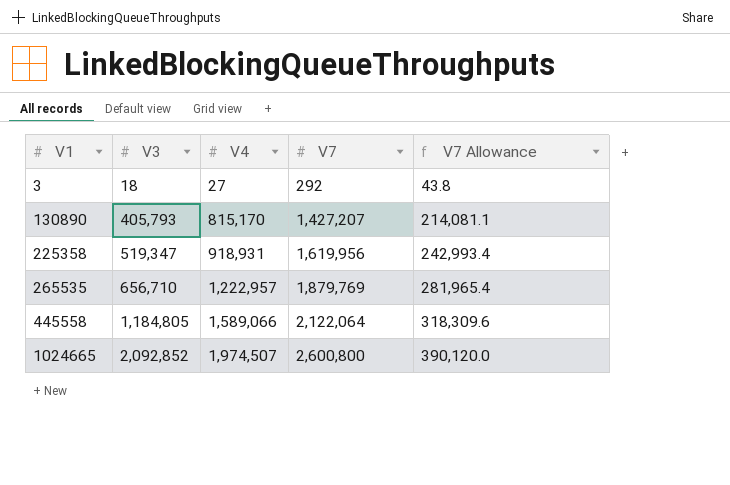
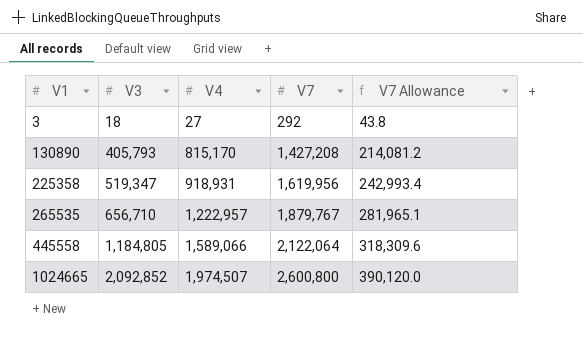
130890 | V7: 1,427,207 -> 1,427,208
130890 | V7 Allowance: 214,081.1 -> 214,081.2
265535 | V7: 1,879,769 -> 1,879,767
265535 | V7 Allowance: 281,965.4 -> 281,965.1

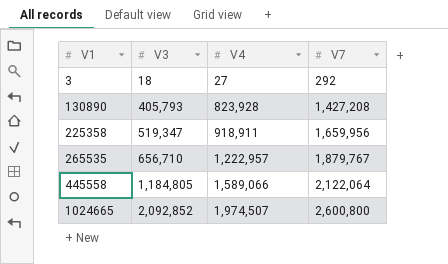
column V7 Allowance | formula: [V7] * 0.15 -> none
130890 | V4: 815,170 -> 823,928
225358 | V4: 918,931 -> 918,911
225358 | V7: 1,619,956 -> 1,659,956

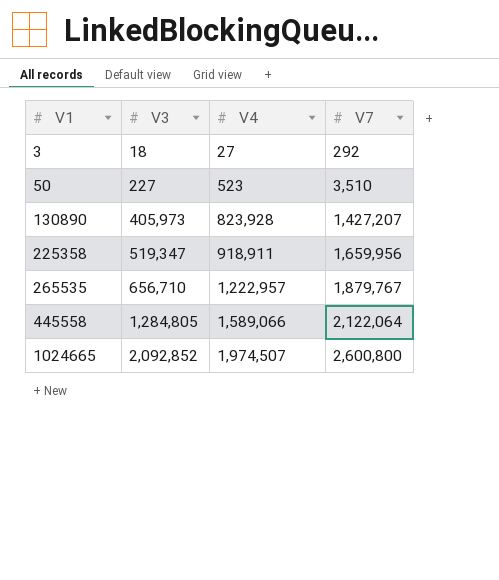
row 50: none -> 227 | 523 | 3,510
130890 | V3: 405,793 -> 405,973
130890 | V7: 1,427,208 -> 1,427,207
445558 | V3: 1,184,805 -> 1,284,805

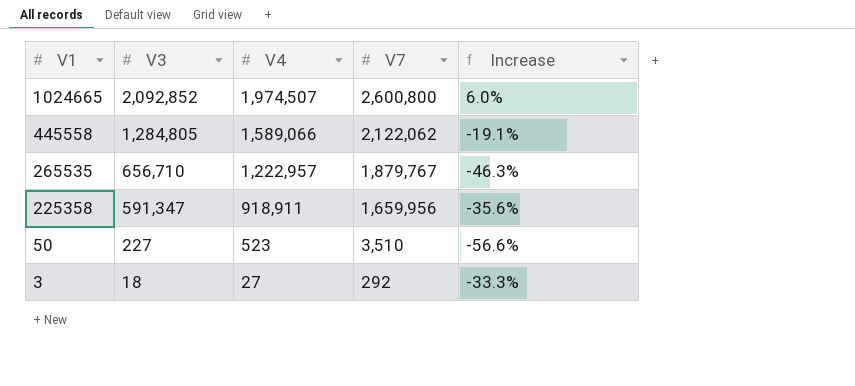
row order: V1 ascending -> V1 descending
column Increase | formula: none -> ([V3] - [V4]) / [V4]
row 130890: 405,973 | 823,928 | 1,427,207 -> none
445558 | V7: 2,122,064 -> 2,122,062
225358 | V3: 519,347 -> 591,347

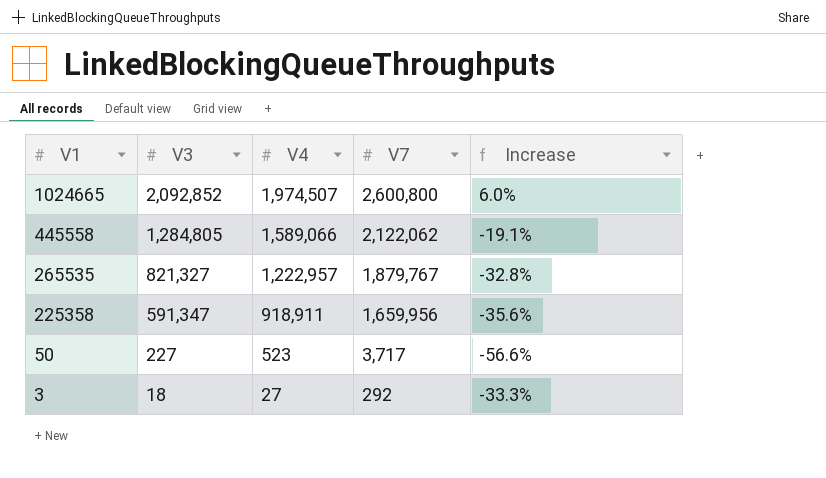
265535 | V3: 656,710 -> 821,327
265535 | Increase: -46.3% -> -32.8%
50 | V7: 3,510 -> 3,717

